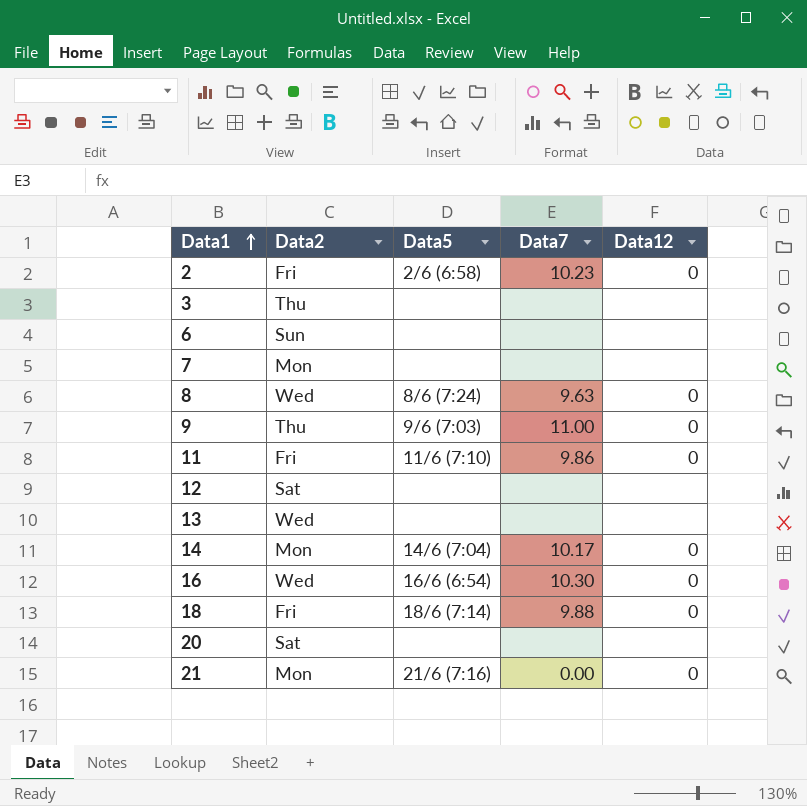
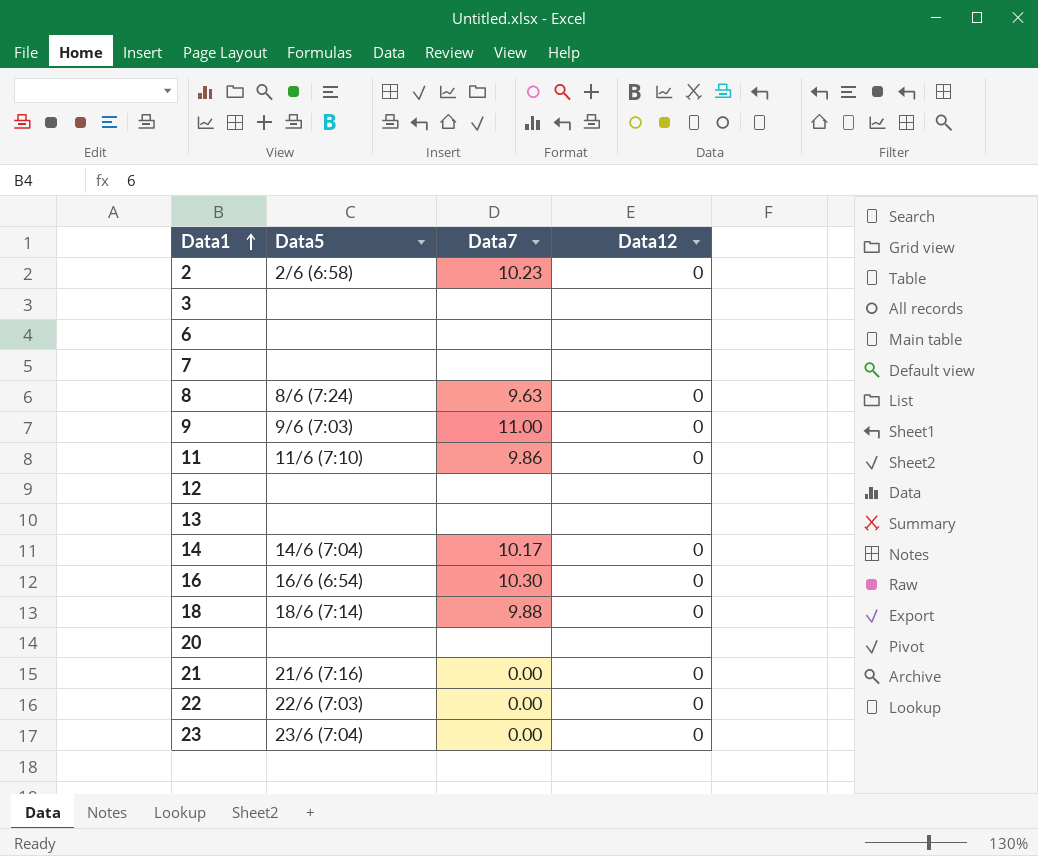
column Data2 | position: 2 -> none
row 22: none -> 22/6 (7:03) | 0.00 | 0
row 23: none -> 23/6 (7:04) | 0.00 | 0

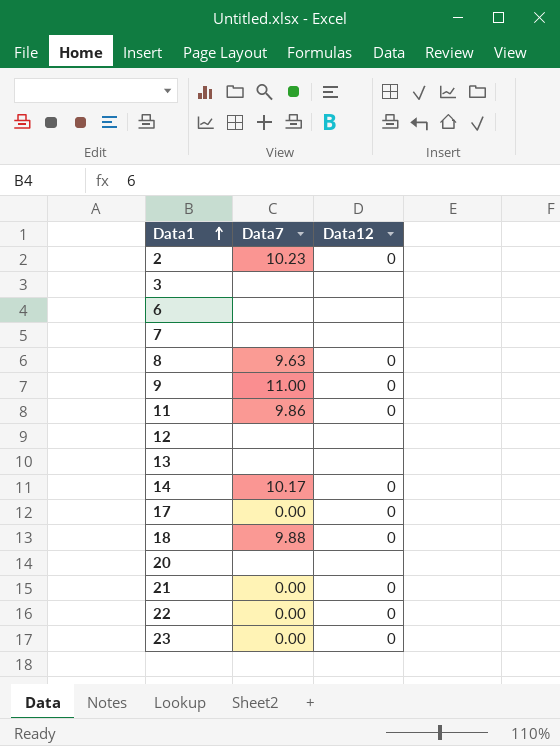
column Data5 | position: 2 -> none
row 16: 16/6 (6:54) | 10.30 | 0 -> none
row 17: none -> 0.00 | 0

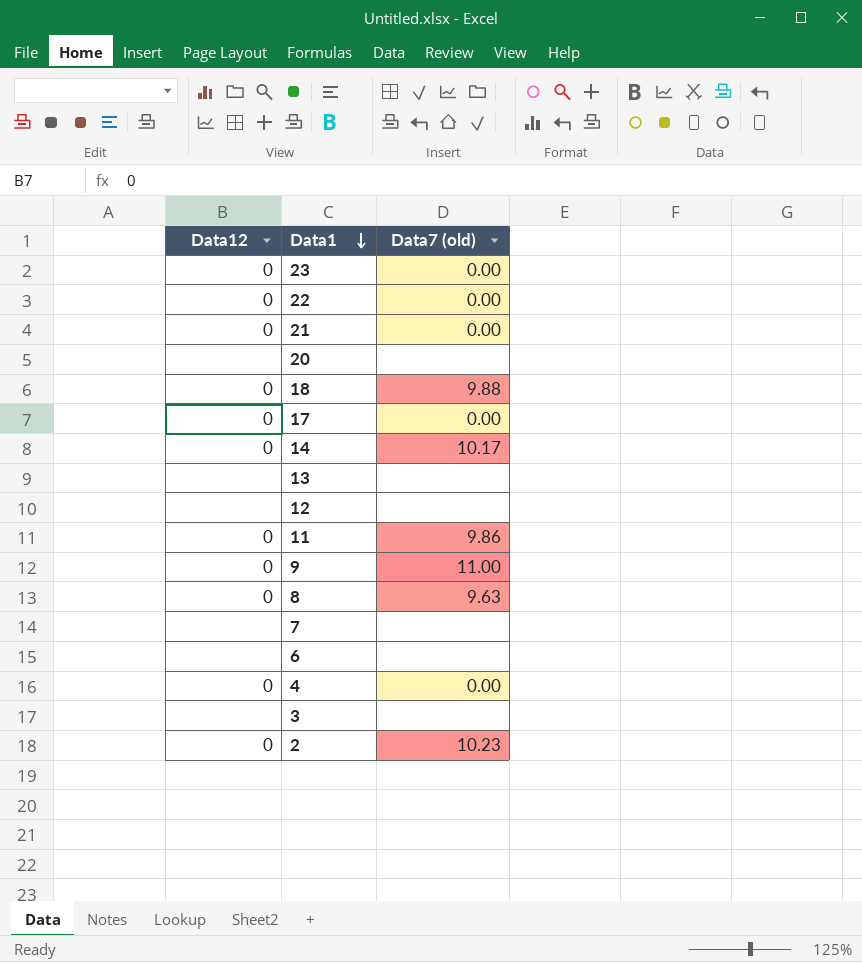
row order: Data1 ascending -> Data1 descending
column Data12 | position: 3 -> 1
column name: Data7 -> Data7 (old)
row 4: none -> 0 | 0.00

